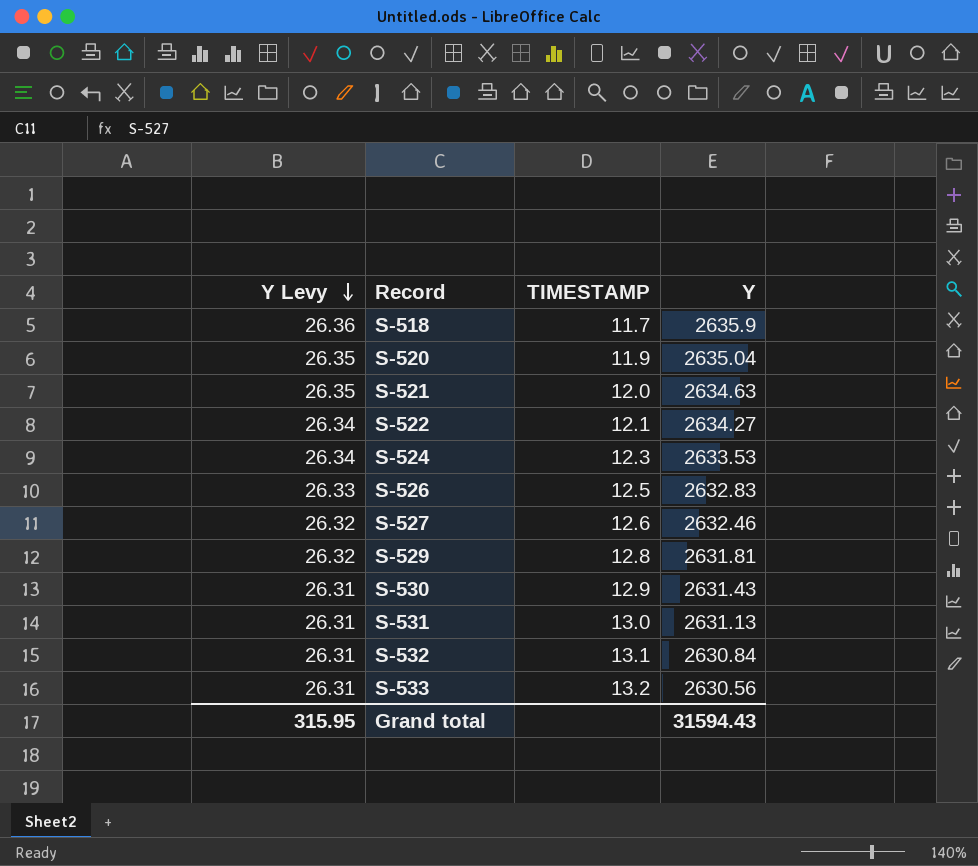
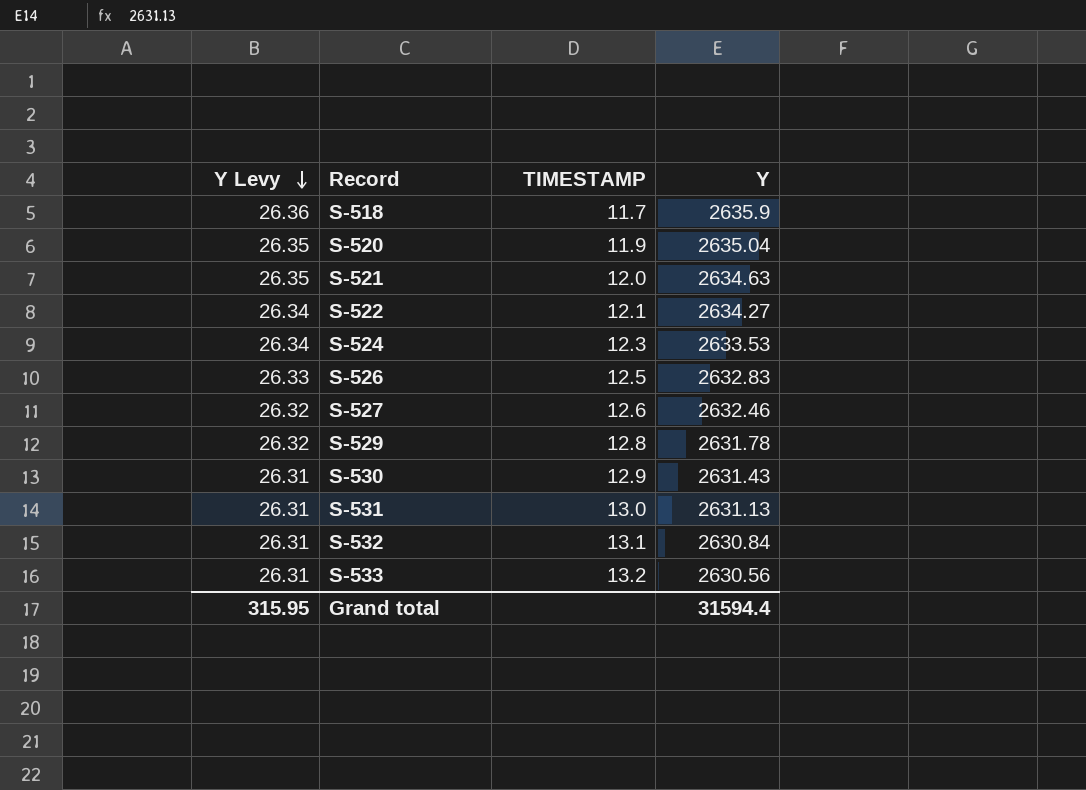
S-529 | Y: 2631.81 -> 2631.78
Grand total | Y: 31594.43 -> 31594.4

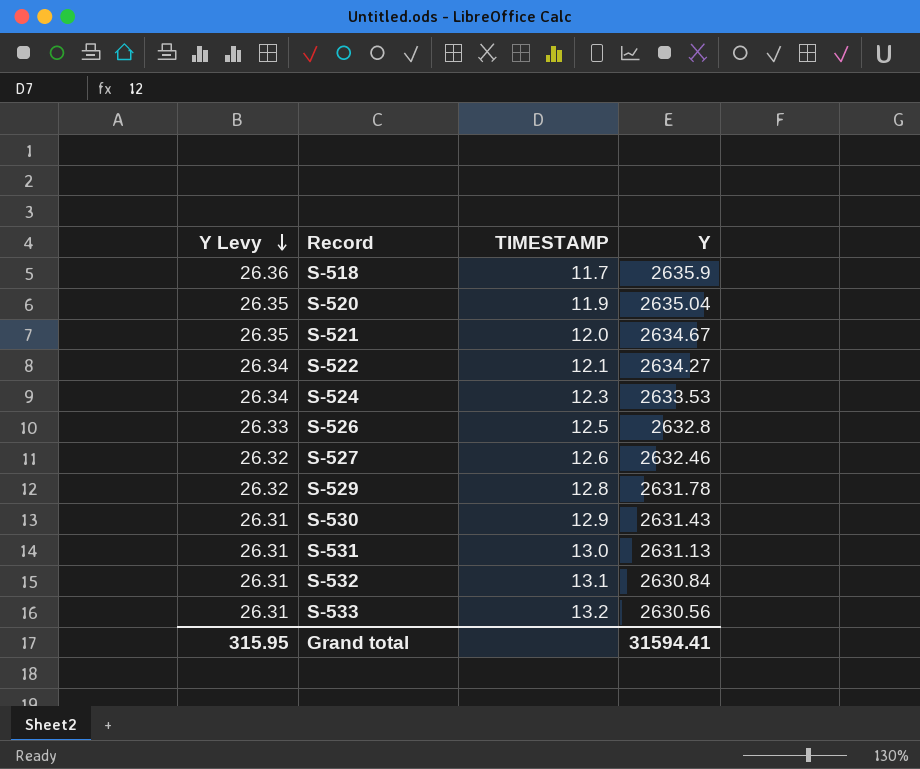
S-521 | Y: 2634.63 -> 2634.67
S-526 | Y: 2632.83 -> 2632.8
Grand total | Y: 31594.4 -> 31594.41

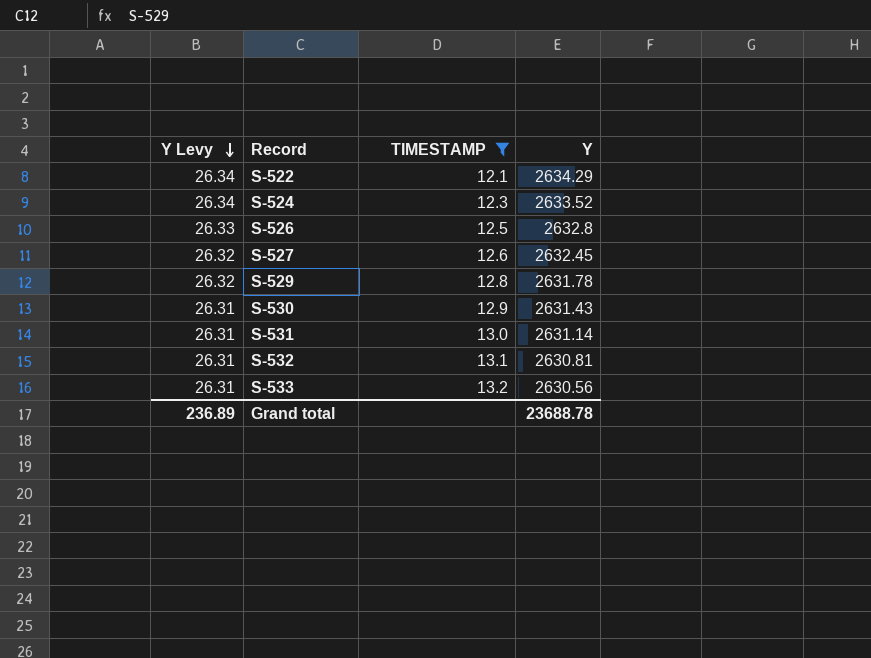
filter: none -> TIMESTAMP >= 12.1
S-522 | Y: 2634.27 -> 2634.29
S-524 | Y: 2633.53 -> 2633.52
S-527 | Y: 2632.46 -> 2632.45
S-531 | Y: 2631.13 -> 2631.14
S-532 | Y: 2630.84 -> 2630.81
Grand total | Y Levy: 315.95 -> 236.89
Grand total | Y: 31594.41 -> 23688.78

